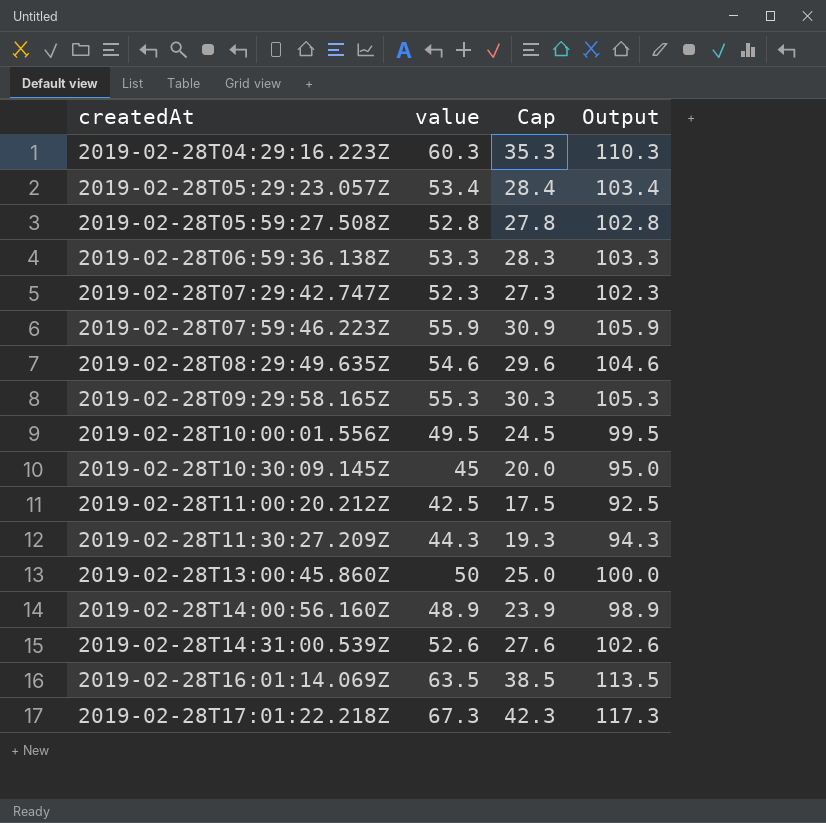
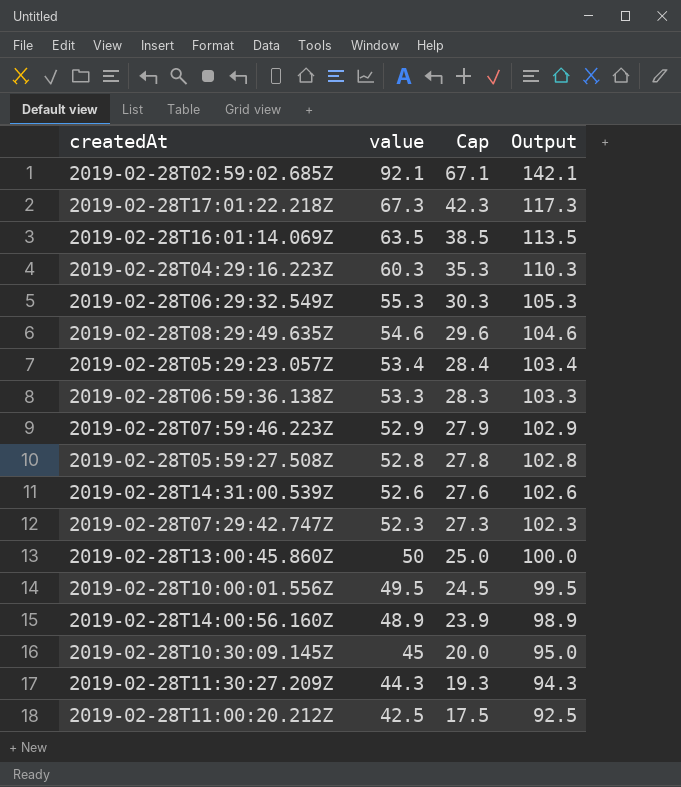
row order: createdAt ascending -> value descending
row 2019-02-28T09:29:58.165Z: 55.3 | 30.3 | 105.3 -> none
row 2019-02-28T02:59:02.685Z: none -> 92.1 | 67.1 | 142.1
row 2019-02-28T06:29:32.549Z: none -> 55.3 | 30.3 | 105.3
2019-02-28T07:59:46.223Z | value: 55.9 -> 52.9
2019-02-28T07:59:46.223Z | Cap: 30.9 -> 27.9
2019-02-28T07:59:46.223Z | Output: 105.9 -> 102.9

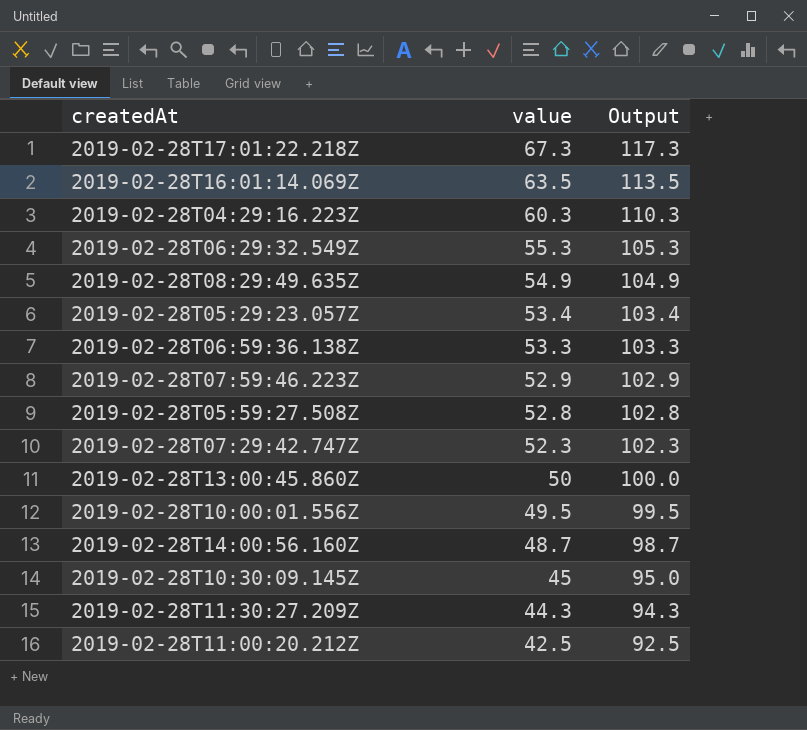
column Cap | formula: [value] - 25 -> none
row 2019-02-28T02:59:02.685Z: 92.1 | 67.1 | 142.1 -> none
row 2019-02-28T14:31:00.539Z: 52.6 | 27.6 | 102.6 -> none
2019-02-28T08:29:49.635Z | value: 54.6 -> 54.9
2019-02-28T08:29:49.635Z | Output: 104.6 -> 104.9
2019-02-28T14:00:56.160Z | value: 48.9 -> 48.7
2019-02-28T14:00:56.160Z | Output: 98.9 -> 98.7

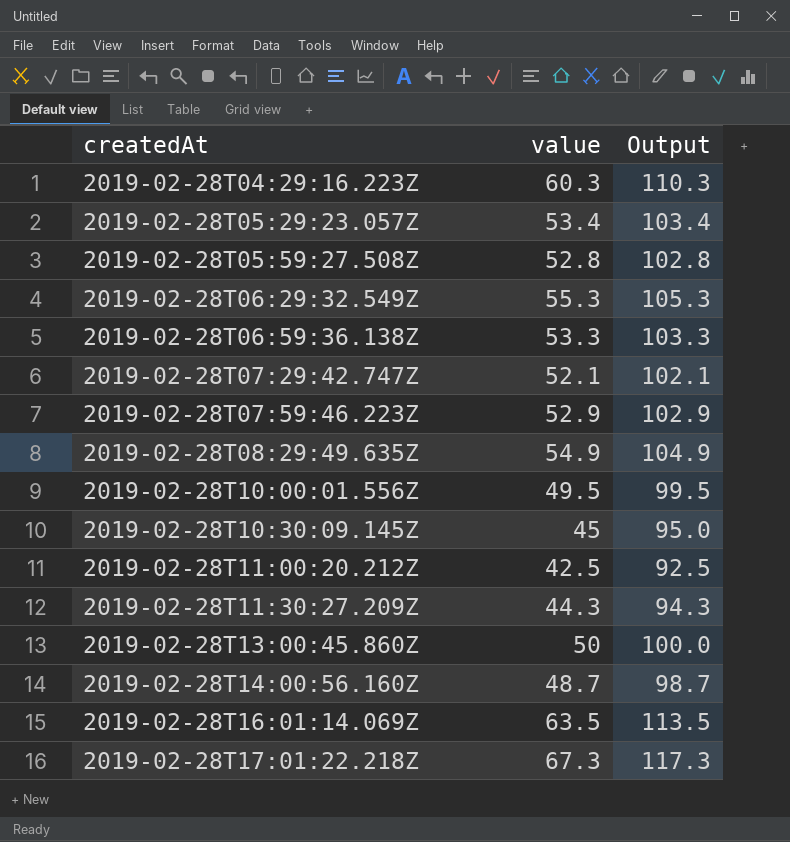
row order: value descending -> createdAt ascending
2019-02-28T07:29:42.747Z | value: 52.3 -> 52.1
2019-02-28T07:29:42.747Z | Output: 102.3 -> 102.1

